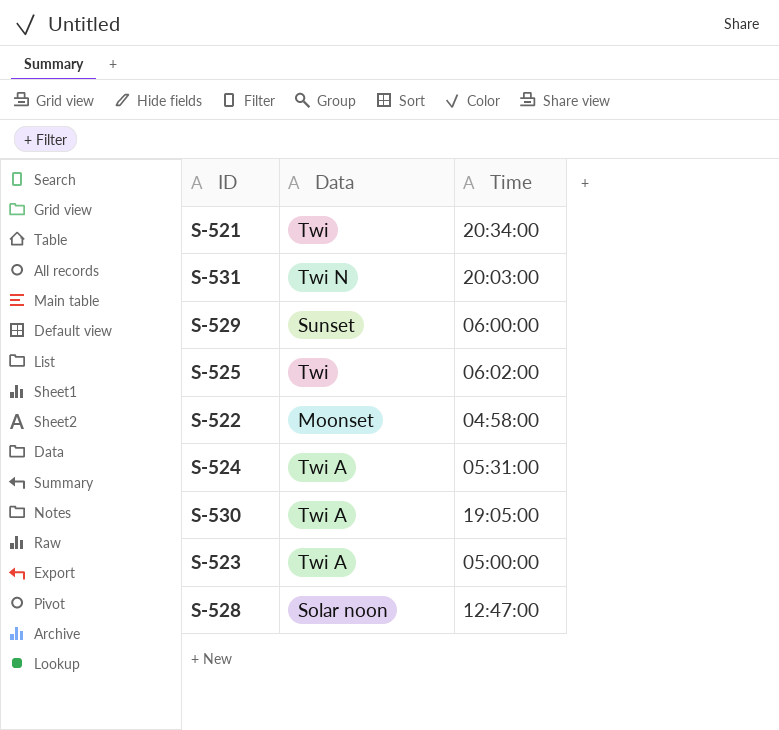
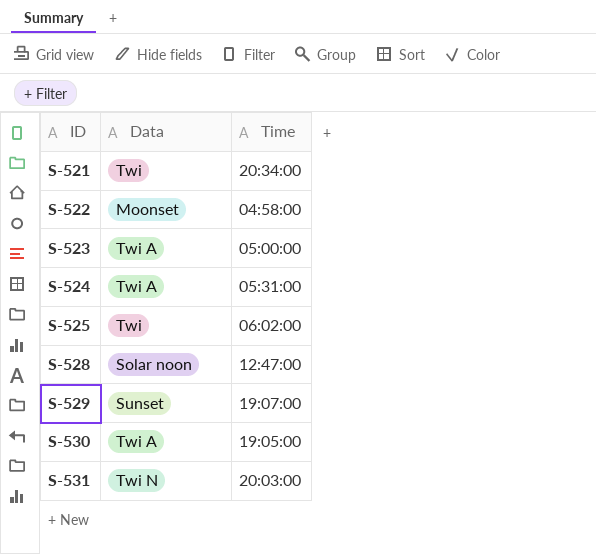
row order: none -> ID ascending
S-529 | Time: 06:00:00 -> 19:07:00

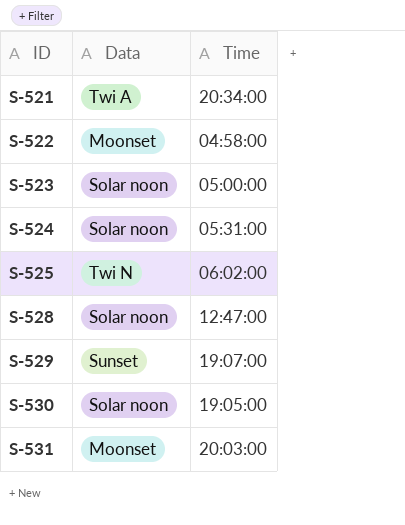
S-521 | Data: Twi -> Twi A
S-523 | Data: Twi A -> Solar noon
S-524 | Data: Twi A -> Solar noon
S-525 | Data: Twi -> Twi N
S-530 | Data: Twi A -> Solar noon
S-531 | Data: Twi N -> Moonset

